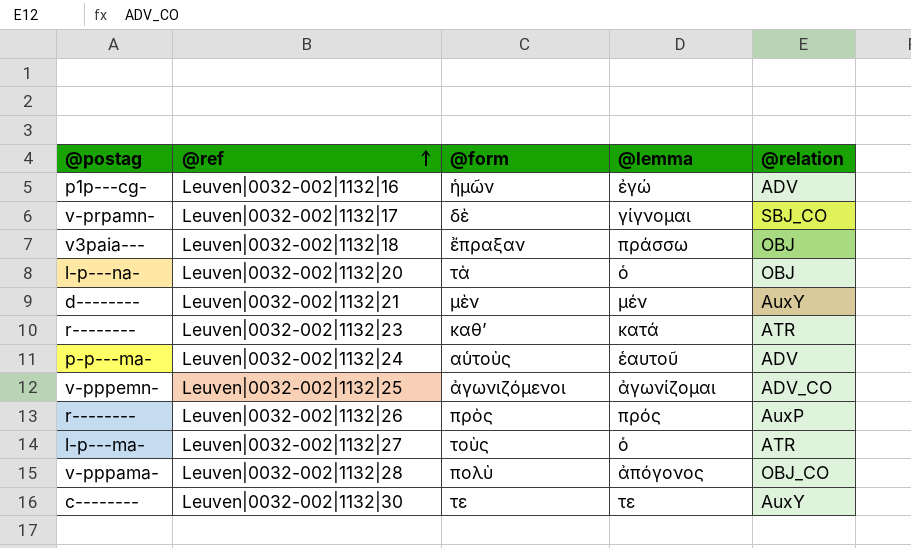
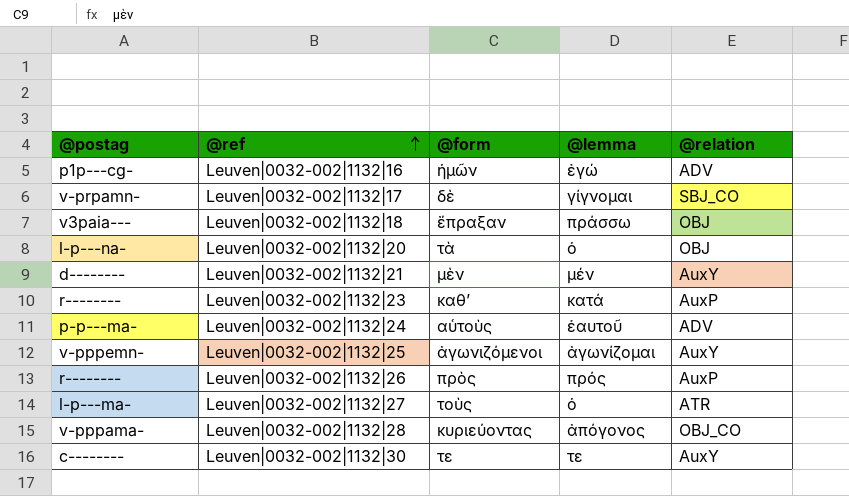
Leuven|0032-002|1132|23 | @relation: ATR -> AuxP
Leuven|0032-002|1132|25 | @relation: ADV_CO -> AuxY
Leuven|0032-002|1132|28 | @form: πολὺ -> κυριεύοντας

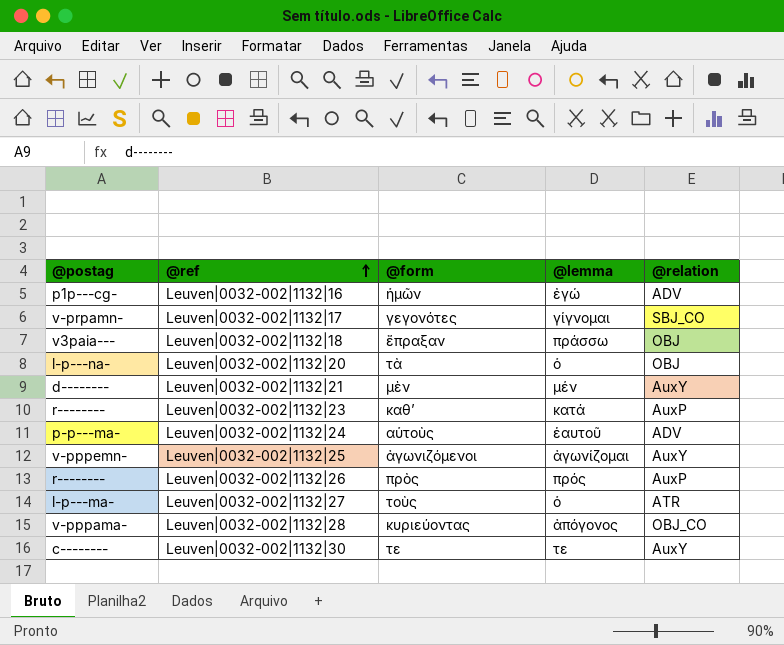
Leuven|0032-002|1132|17 | @form: δὲ -> γεγονότες

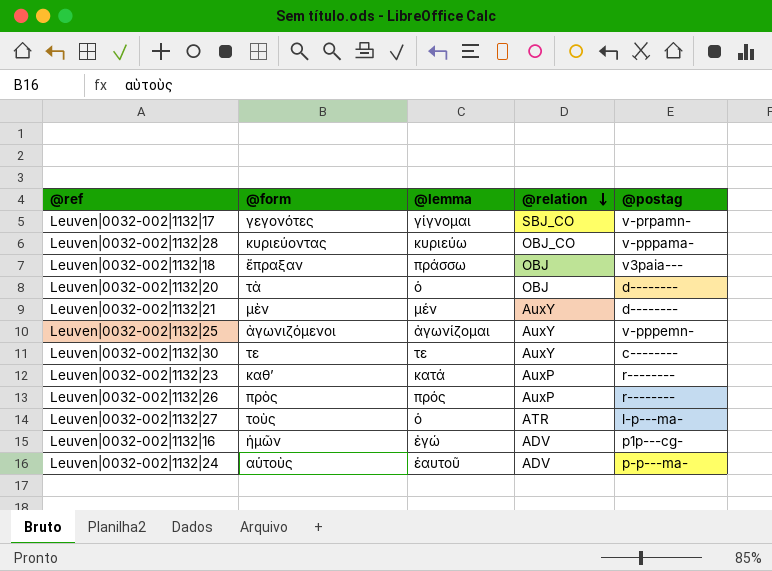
row order: @ref ascending -> @relation descending
column @postag | position: 1 -> 5
Leuven|0032-002|1132|28 | @lemma: ἀπόγονος -> κυριεύω
Leuven|0032-002|1132|20 | @postag: l-p---na- -> d--------

